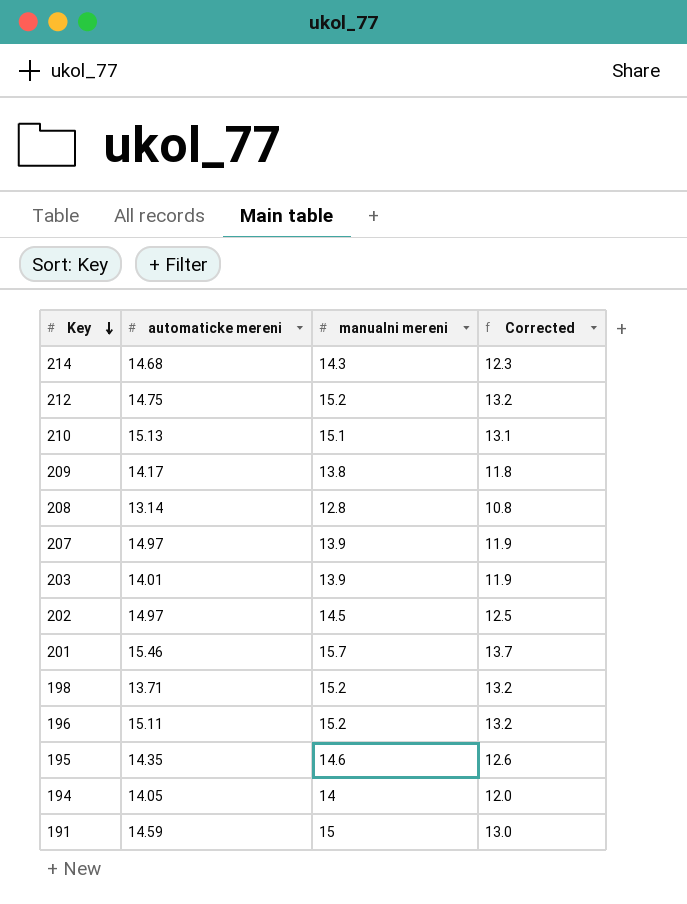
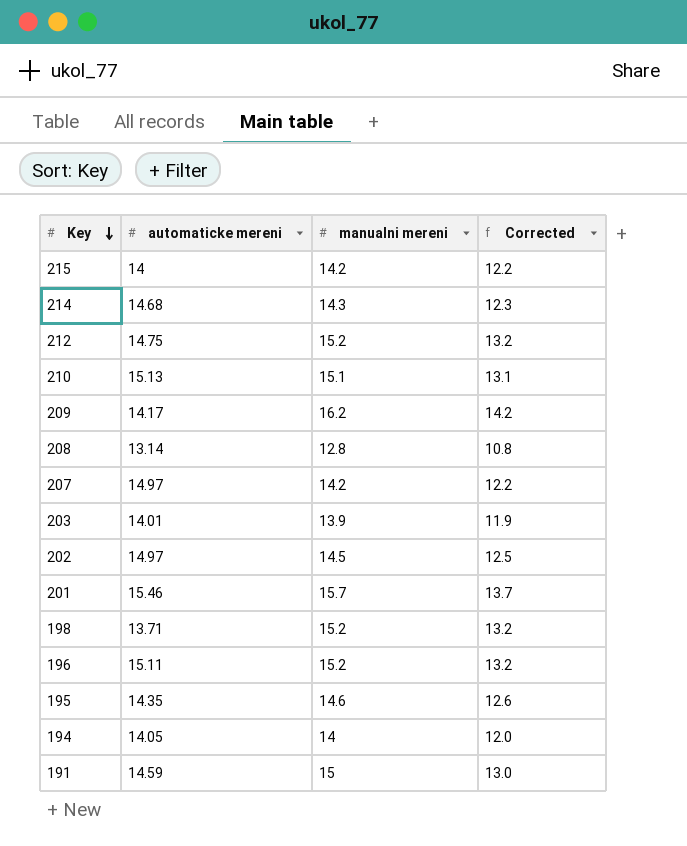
row 215: none -> 14 | 14.2 | 12.2
209 | manualni mereni: 13.8 -> 16.2
209 | Corrected: 11.8 -> 14.2
207 | manualni mereni: 13.9 -> 14.2
207 | Corrected: 11.9 -> 12.2

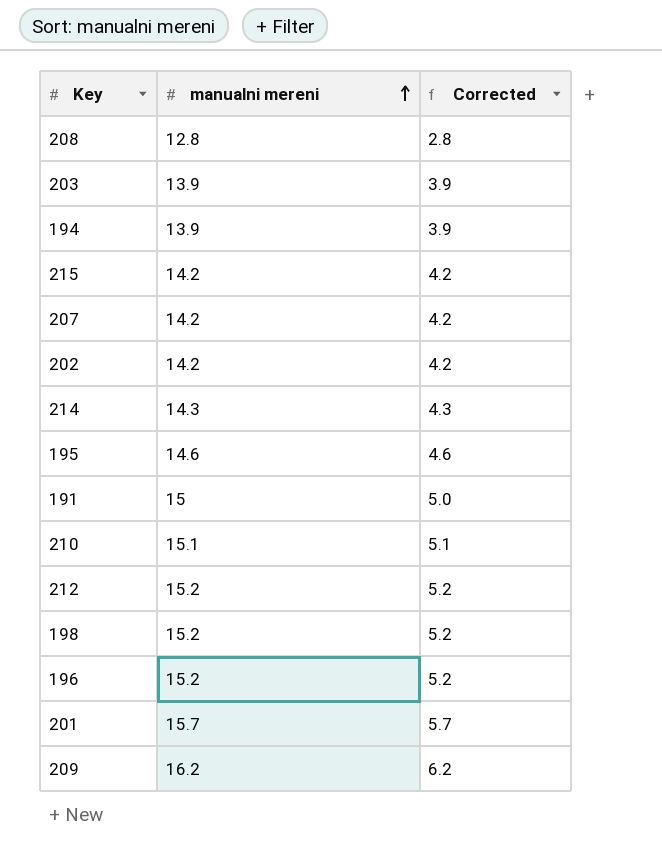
row order: Key descending -> manualni mereni ascending
column automaticke mereni | position: 2 -> none
column Corrected | formula: [manualni mereni] - 2 -> [manualni mereni] - 10
194 | manualni mereni: 14 -> 13.9
202 | manualni mereni: 14.5 -> 14.2

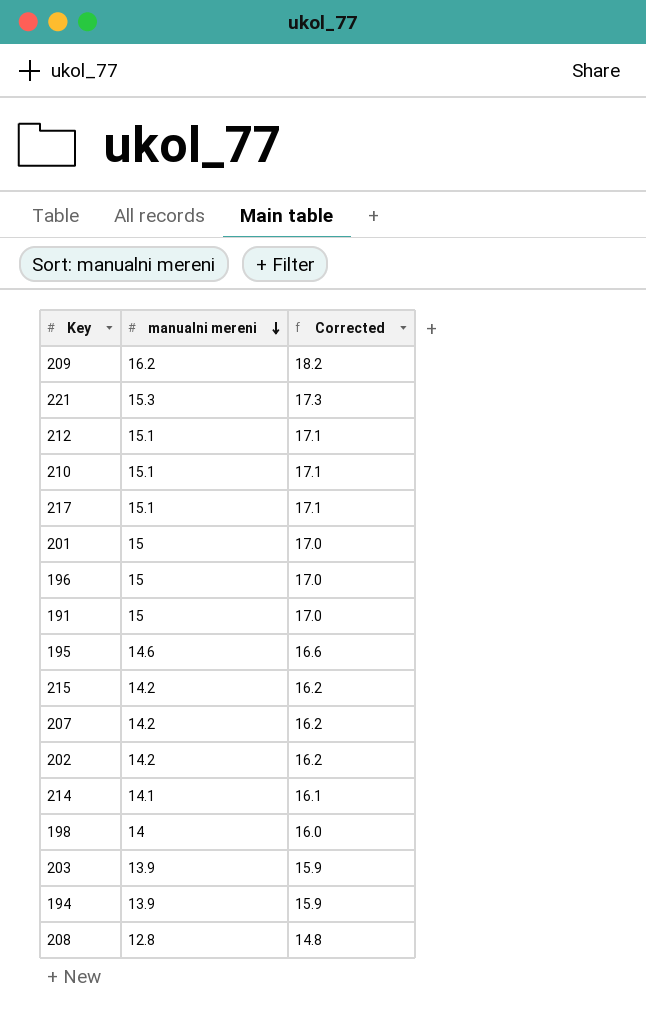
row order: manualni mereni ascending -> manualni mereni descending
column Corrected | formula: [manualni mereni] - 10 -> [manualni mereni] + 2
row 221: none -> 15.3 | 17.3
212 | manualni mereni: 15.2 -> 15.1
row 217: none -> 15.1 | 17.1
201 | manualni mereni: 15.7 -> 15
196 | manualni mereni: 15.2 -> 15
214 | manualni mereni: 14.3 -> 14.1
198 | manualni mereni: 15.2 -> 14

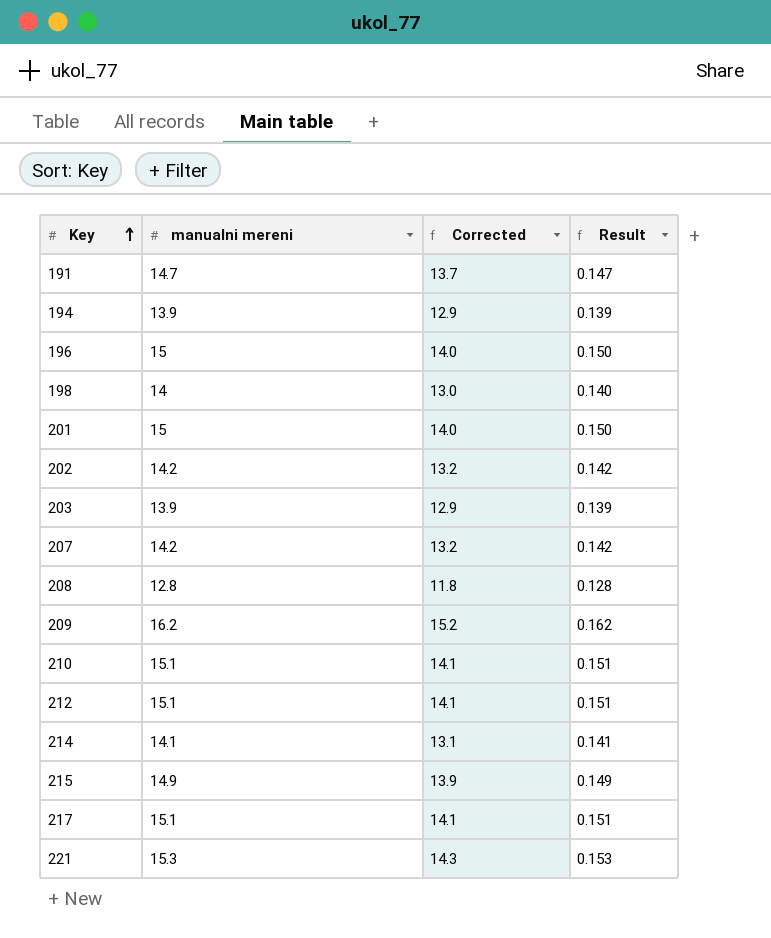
row order: manualni mereni descending -> Key ascending
column Corrected | formula: [manualni mereni] + 2 -> [manualni mereni] - 1
column Result | formula: none -> [manualni mereni] * 0.01
row 195: 14.6 | 16.6 -> none
191 | manualni mereni: 15 -> 14.7
215 | manualni mereni: 14.2 -> 14.9

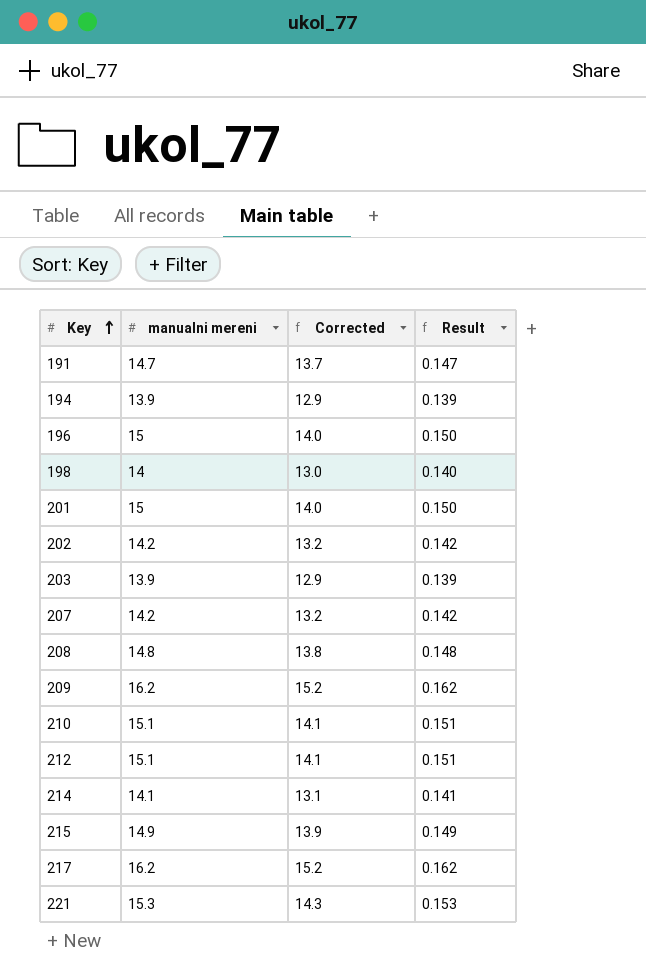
208 | manualni mereni: 12.8 -> 14.8
208 | Corrected: 11.8 -> 13.8
208 | Result: 0.128 -> 0.148
217 | manualni mereni: 15.1 -> 16.2
217 | Corrected: 14.1 -> 15.2
217 | Result: 0.151 -> 0.162

